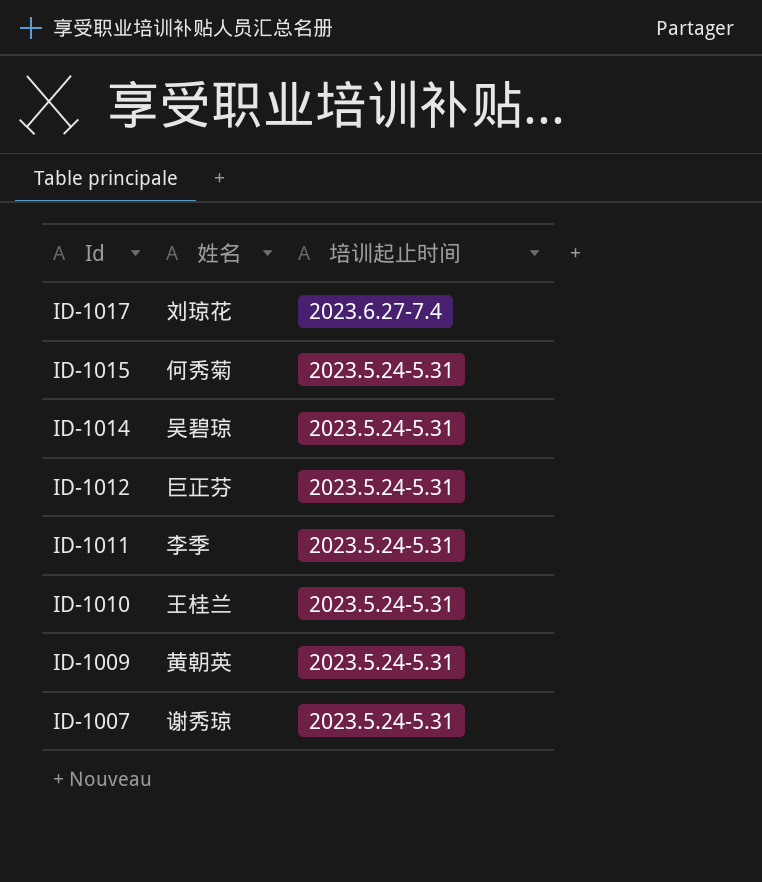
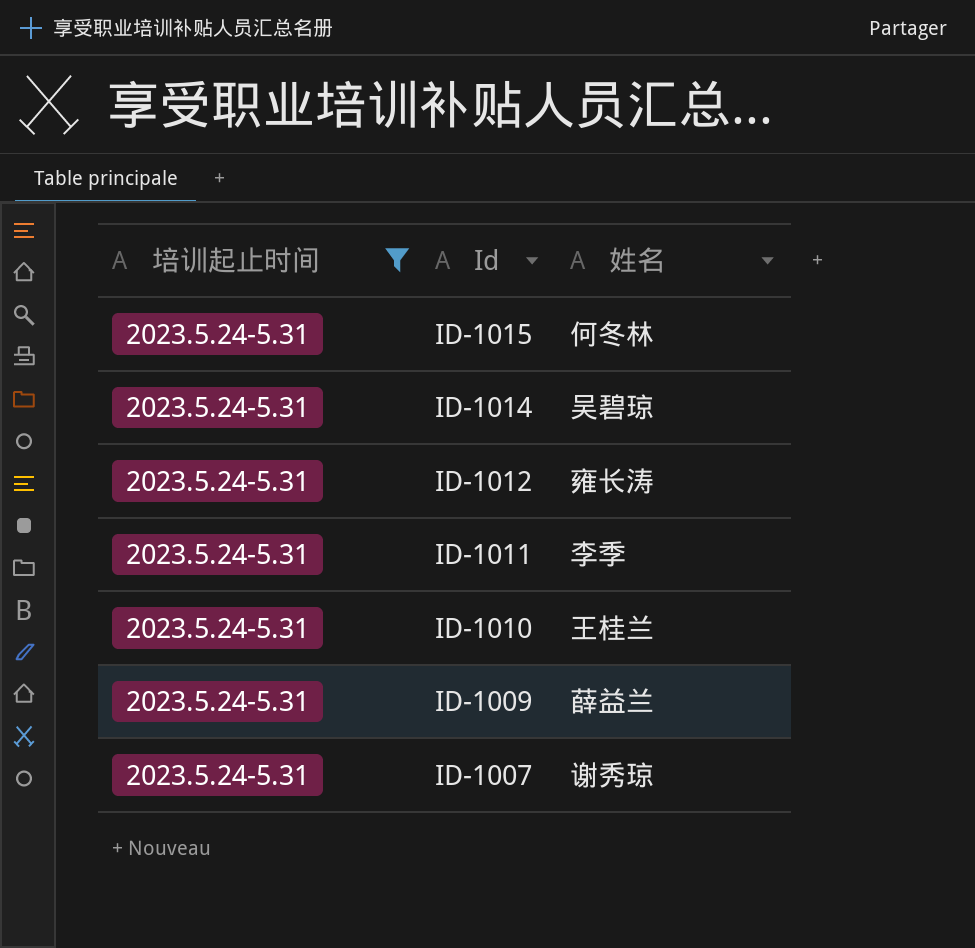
filter: none -> 培训起止时间 = 2023.5.24-5.31
column 培训起止时间 | position: 3 -> 1
ID-1015 | 姓名: 何秀菊 -> 何冬林
ID-1012 | 姓名: 巨正芬 -> 雍长涛
ID-1009 | 姓名: 黄朝英 -> 薛益兰

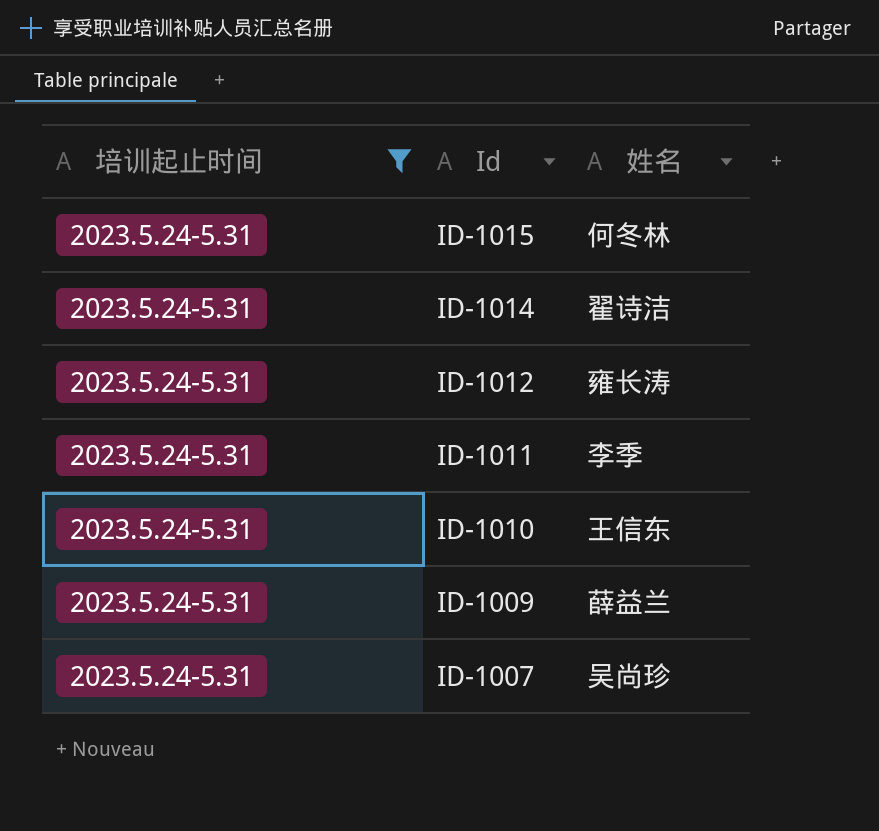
ID-1014 | 姓名: 吴碧琼 -> 翟诗洁
ID-1010 | 姓名: 王桂兰 -> 王信东
ID-1007 | 姓名: 谢秀琼 -> 吴尚珍

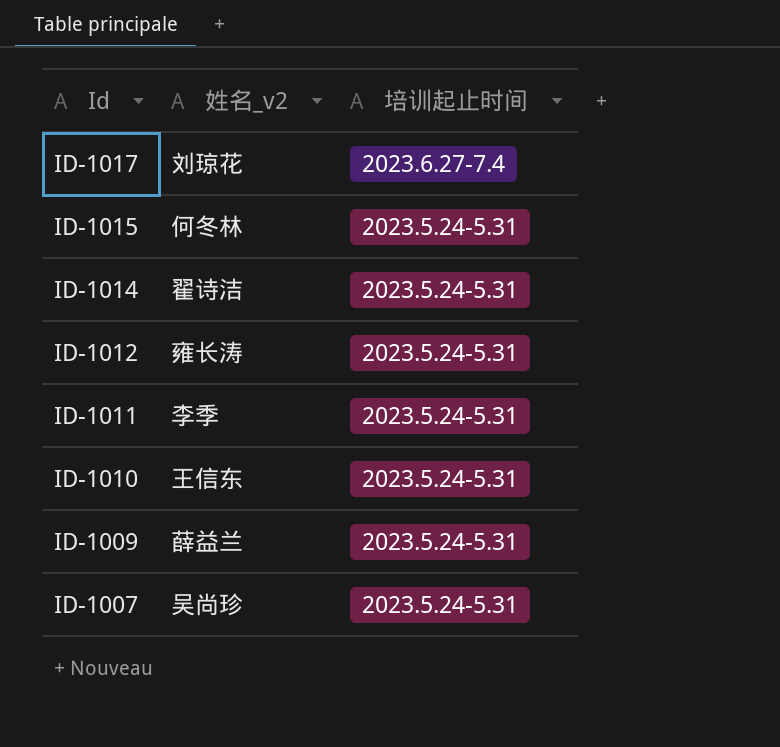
filter: 培训起止时间 = 2023.5.24-5.31 -> none
column name: 姓名 -> 姓名_v2
column 培训起止时间 | position: 1 -> 3

